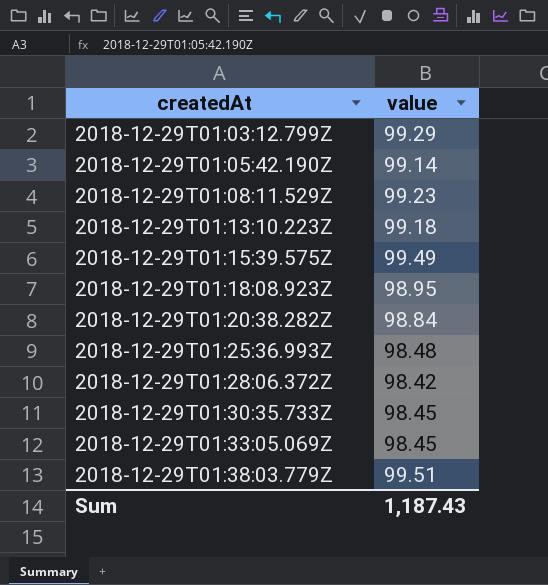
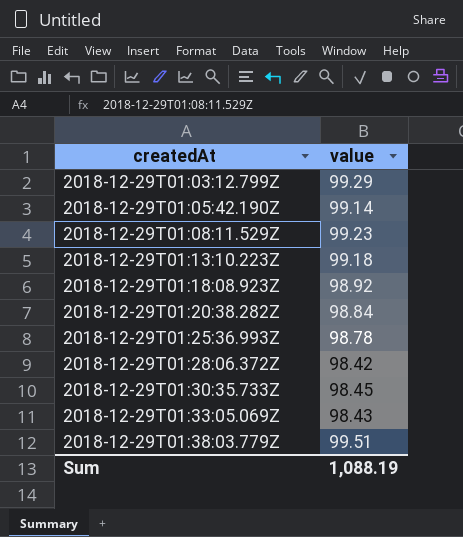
row 2018-12-29T01:15:39.575Z: 99.49 -> none
2018-12-29T01:18:08.923Z | value: 98.95 -> 98.92
2018-12-29T01:25:36.993Z | value: 98.48 -> 98.78
2018-12-29T01:33:05.069Z | value: 98.45 -> 98.43
Sum | value: 1,187.43 -> 1,088.19

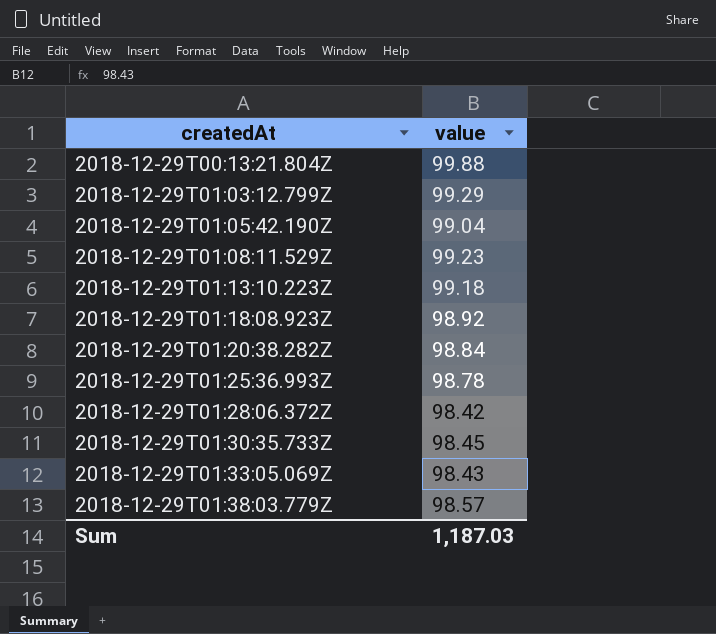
row 2018-12-29T00:13:21.804Z: none -> 99.88
2018-12-29T01:05:42.190Z | value: 99.14 -> 99.04
2018-12-29T01:38:03.779Z | value: 99.51 -> 98.57
Sum | value: 1,088.19 -> 1,187.03

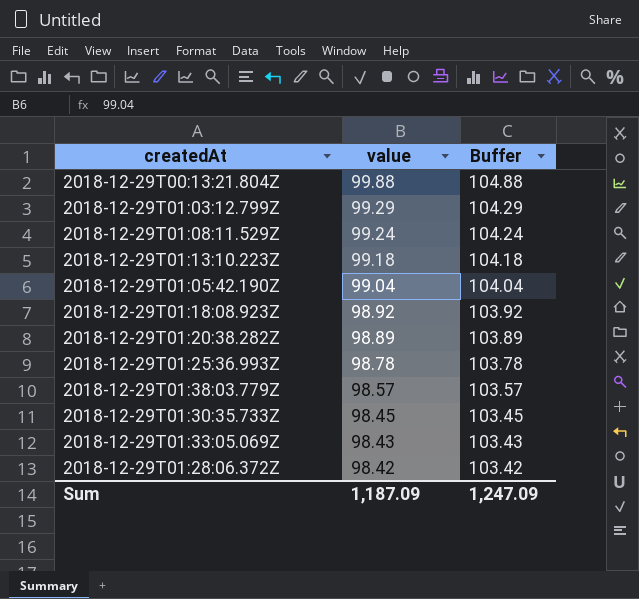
row order: createdAt ascending -> value descending
column Buffer | formula: none -> [value] + 5
2018-12-29T01:08:11.529Z | value: 99.23 -> 99.24
2018-12-29T01:20:38.282Z | value: 98.84 -> 98.89
Sum | value: 1,187.03 -> 1,187.09

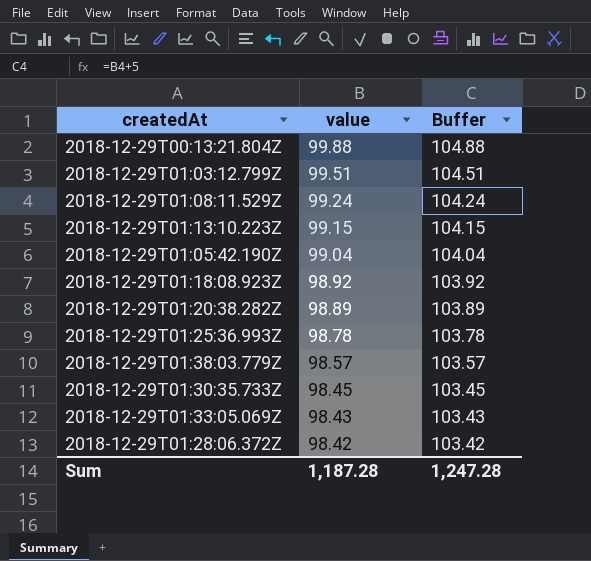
2018-12-29T01:03:12.799Z | value: 99.29 -> 99.51
2018-12-29T01:03:12.799Z | Buffer: 104.29 -> 104.51
2018-12-29T01:13:10.223Z | value: 99.18 -> 99.15
2018-12-29T01:13:10.223Z | Buffer: 104.18 -> 104.15
Sum | value: 1,187.09 -> 1,187.28
Sum | Buffer: 1,247.09 -> 1,247.28

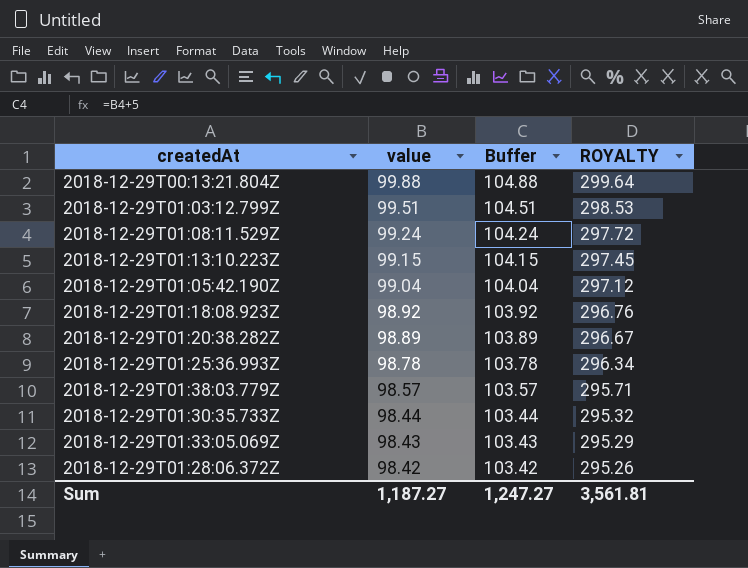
column ROYALTY | formula: none -> [value] * 3
2018-12-29T01:30:35.733Z | value: 98.45 -> 98.44
2018-12-29T01:30:35.733Z | Buffer: 103.45 -> 103.44
Sum | value: 1,187.28 -> 1,187.27
Sum | Buffer: 1,247.28 -> 1,247.27

